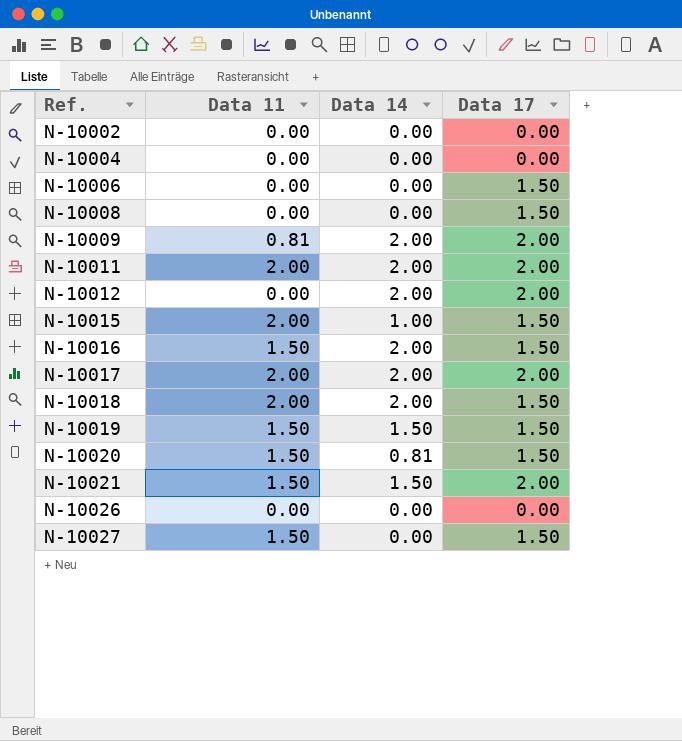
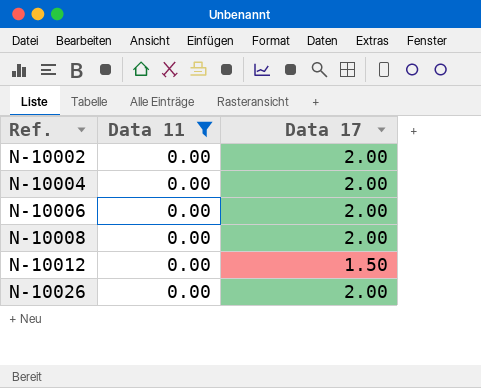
filter: none -> Data 11 = 0.00
column Data 14 | position: 3 -> none
N-10002 | Data 17: 0.00 -> 2.00
N-10004 | Data 17: 0.00 -> 2.00
N-10006 | Data 17: 1.50 -> 2.00
N-10008 | Data 17: 1.50 -> 2.00
N-10012 | Data 17: 2.00 -> 1.50
N-10026 | Data 17: 0.00 -> 2.00

